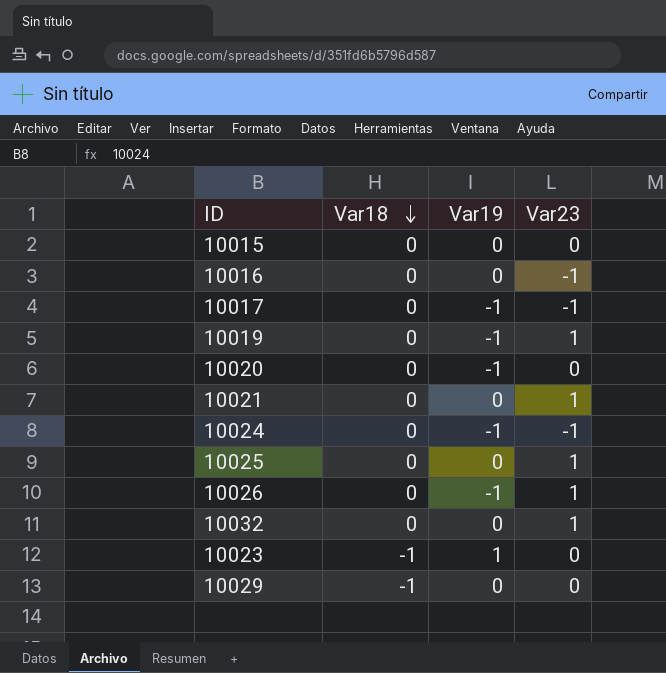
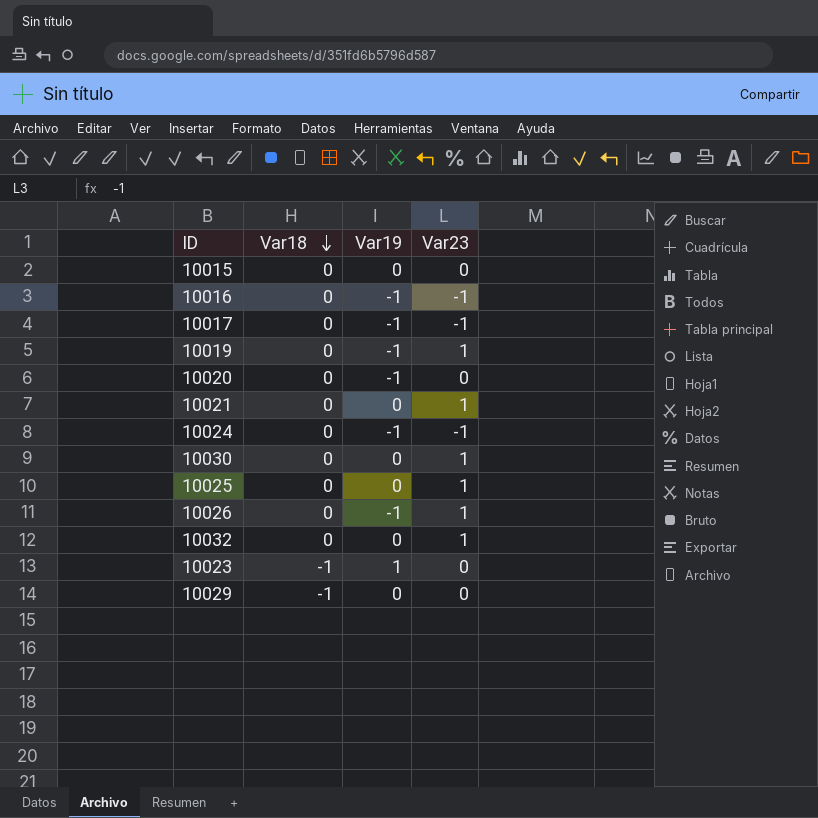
10016 | Var19: 0 -> -1
row 10030: none -> 0 | 0 | 1

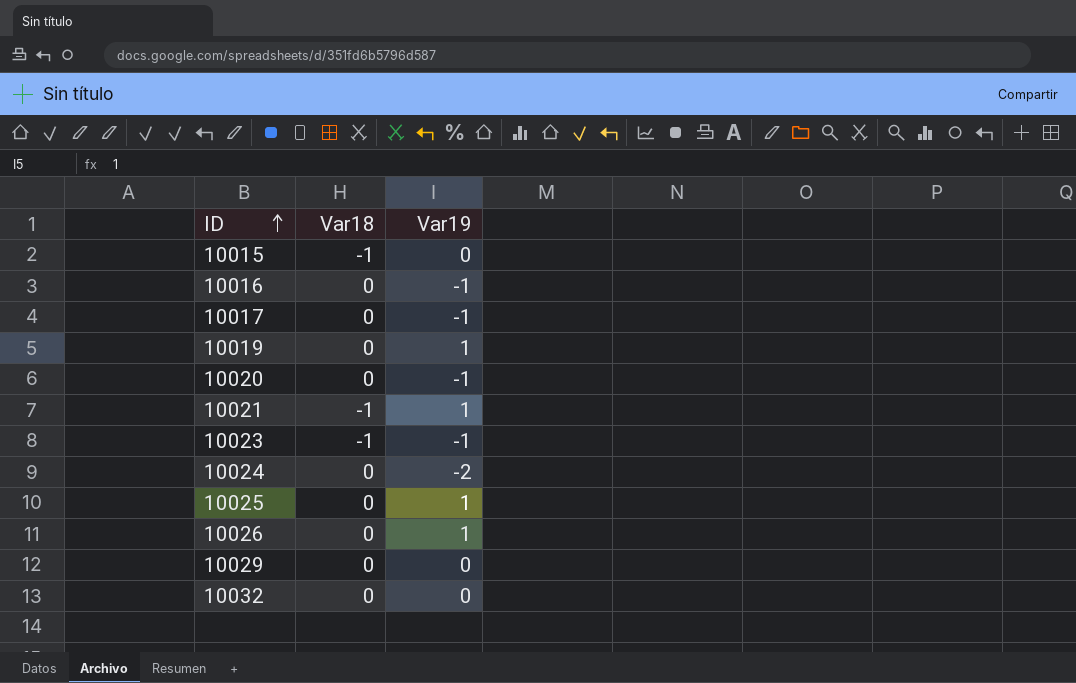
row order: Var18 descending -> ID ascending
column Var23 | position: 4 -> none
row 10030: 0 | 0 | 1 -> none
10015 | Var18: 0 -> -1
10019 | Var19: -1 -> 1
10021 | Var18: 0 -> -1
10021 | Var19: 0 -> 1
10023 | Var19: 1 -> -1
10024 | Var19: -1 -> -2
10025 | Var19: 0 -> 1
10026 | Var19: -1 -> 1
10029 | Var18: -1 -> 0

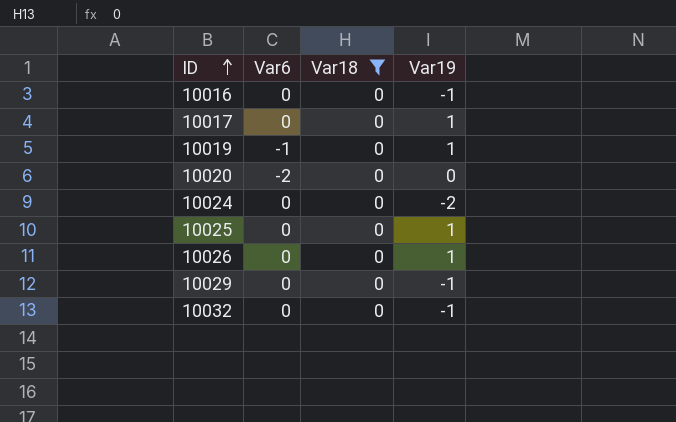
filter: none -> Var18 = 0
column Var6 | position: none -> 2
10017 | Var19: -1 -> 1
10020 | Var19: -1 -> 0
10029 | Var19: 0 -> -1
10032 | Var19: 0 -> -1

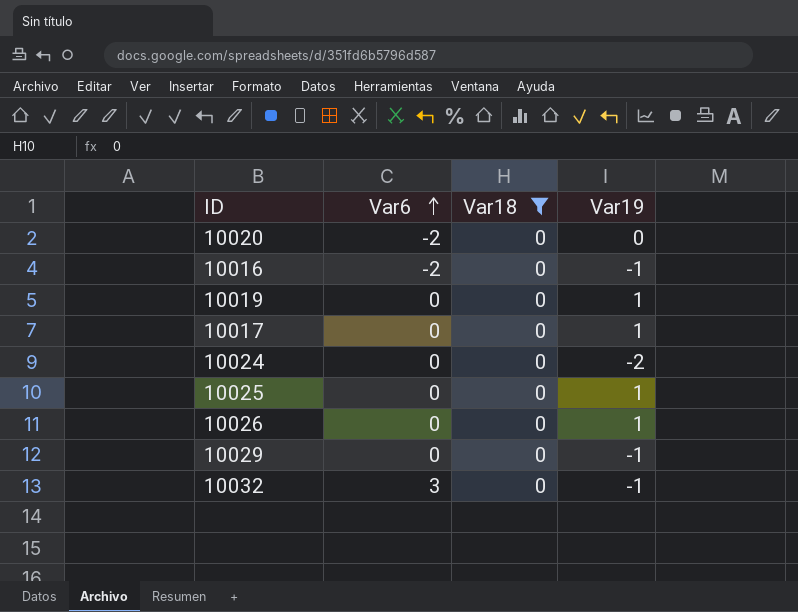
row order: ID ascending -> Var6 ascending
10016 | Var6: 0 -> -2
10019 | Var6: -1 -> 0
10032 | Var6: 0 -> 3

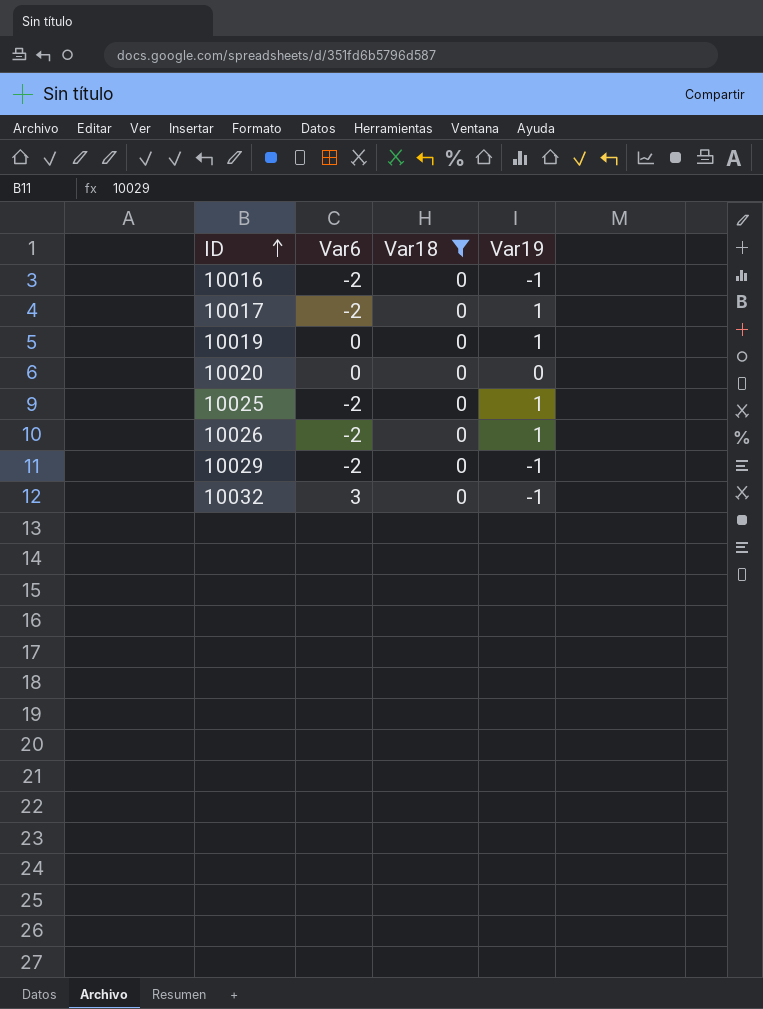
row order: Var6 ascending -> ID ascending
row 10024: 0 | 0 | -2 -> none
10017 | Var6: 0 -> -2
10020 | Var6: -2 -> 0
10025 | Var6: 0 -> -2
10026 | Var6: 0 -> -2
10029 | Var6: 0 -> -2

